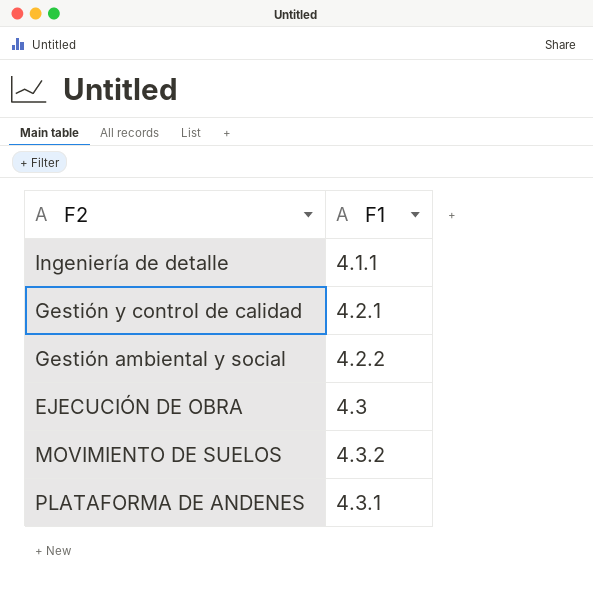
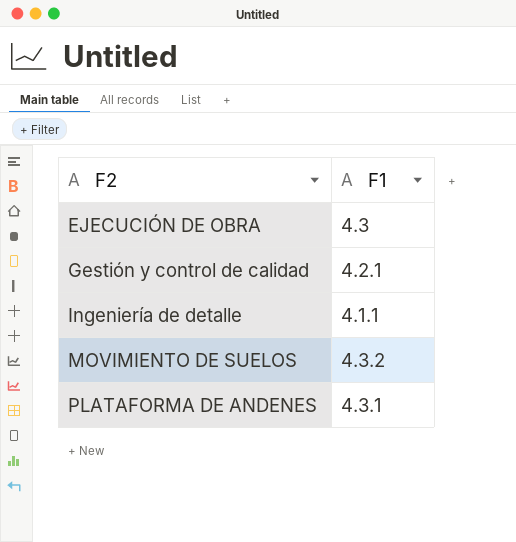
row order: none -> F2 ascending
row Gestión ambiental y social: 4.2.2 -> none

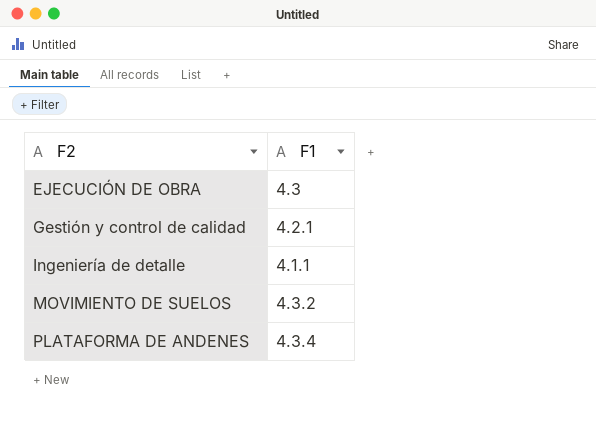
PLATAFORMA DE ANDENES | F1: 4.3.1 -> 4.3.4

